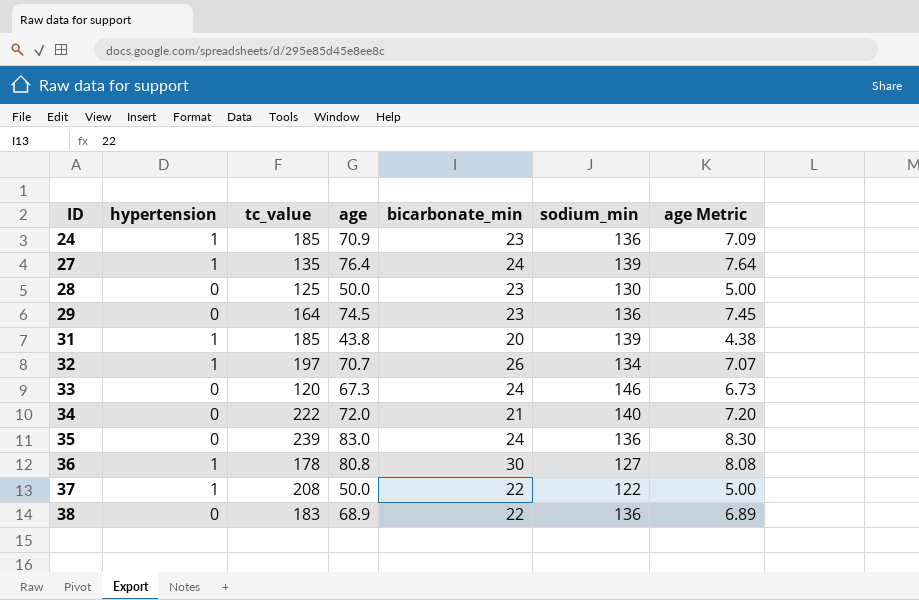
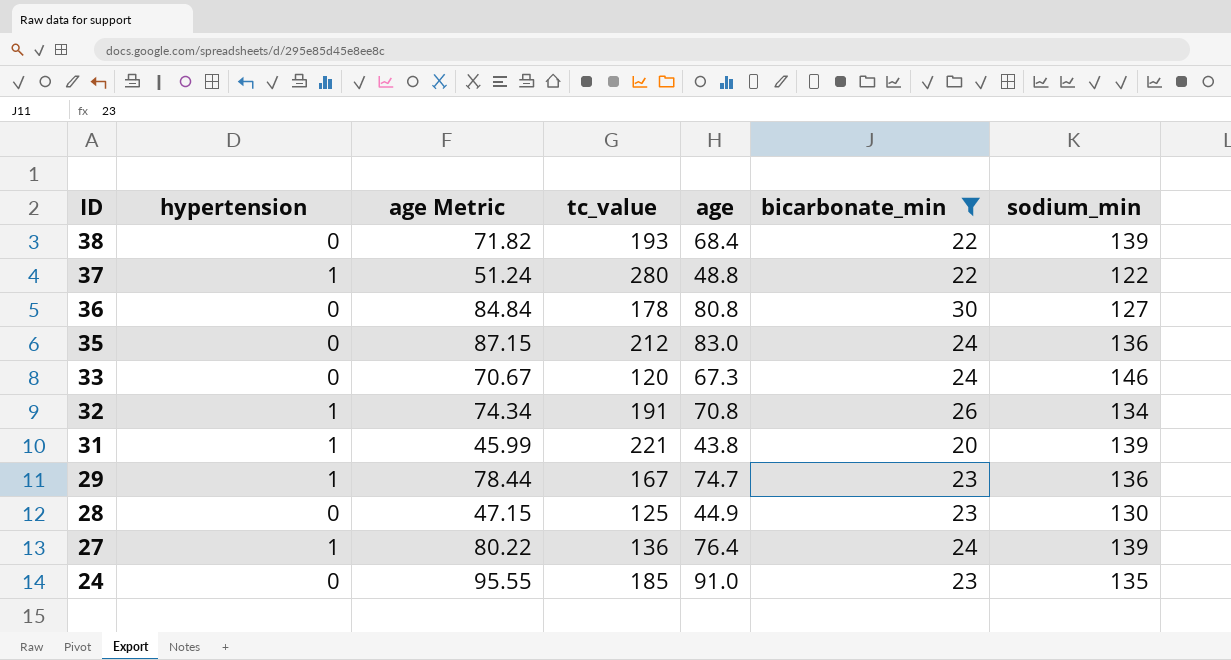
filter: none -> bicarbonate_min != 21
row order: ID ascending -> ID descending
column age Metric | formula: [age] * 0.1 -> [age] * 1.05
column age Metric | position: 7 -> 3
38 | tc_value: 183 -> 193
38 | age: 68.9 -> 68.4
38 | sodium_min: 136 -> 139
37 | tc_value: 208 -> 280
37 | age: 50.0 -> 48.8
36 | hypertension: 1 -> 0
35 | tc_value: 239 -> 212
32 | tc_value: 197 -> 191
32 | age: 70.7 -> 70.8
31 | tc_value: 185 -> 221
29 | hypertension: 0 -> 1
29 | tc_value: 164 -> 167
29 | age: 74.5 -> 74.7
28 | age: 50.0 -> 44.9
27 | tc_value: 135 -> 136
24 | hypertension: 1 -> 0
24 | age: 70.9 -> 91.0
24 | sodium_min: 136 -> 135

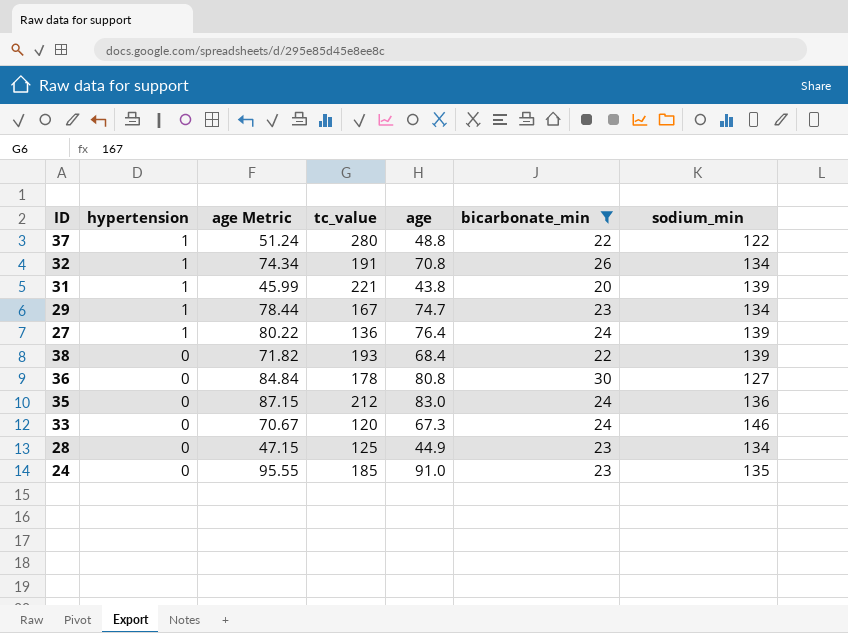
row order: ID descending -> hypertension descending
29 | sodium_min: 136 -> 134
28 | sodium_min: 130 -> 134

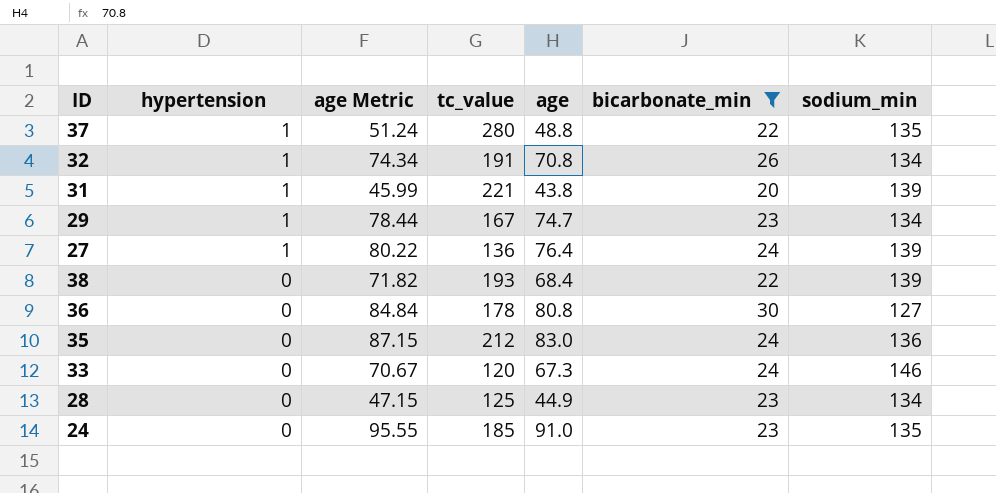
37 | sodium_min: 122 -> 135

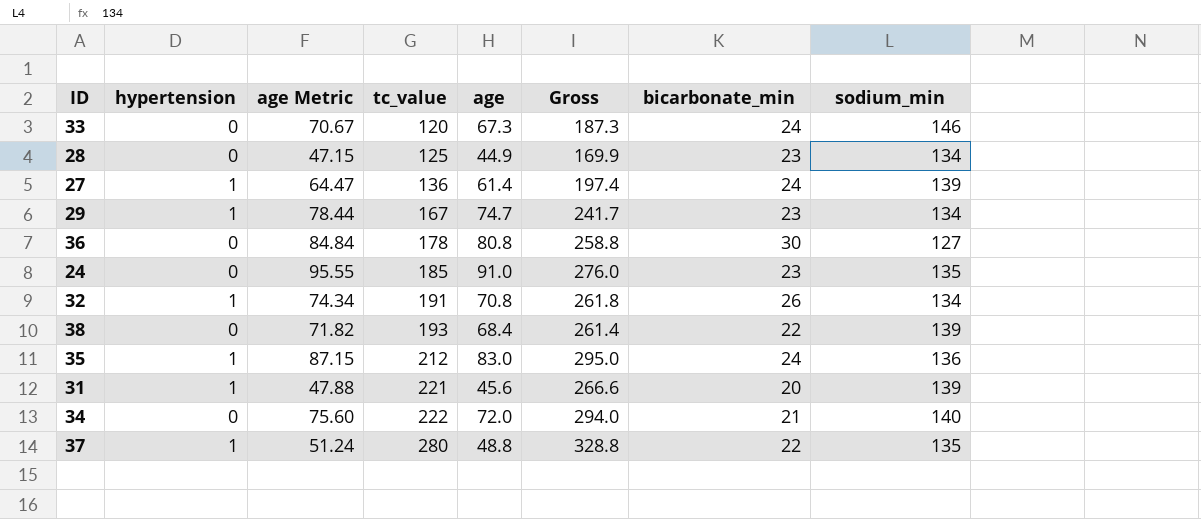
filter: bicarbonate_min != 21 -> none
row order: hypertension descending -> tc_value ascending
column Gross | formula: none -> [tc_value] + [age]
27 | age Metric: 80.22 -> 64.47
27 | age: 76.4 -> 61.4
35 | hypertension: 0 -> 1
31 | age Metric: 45.99 -> 47.88
31 | age: 43.8 -> 45.6

